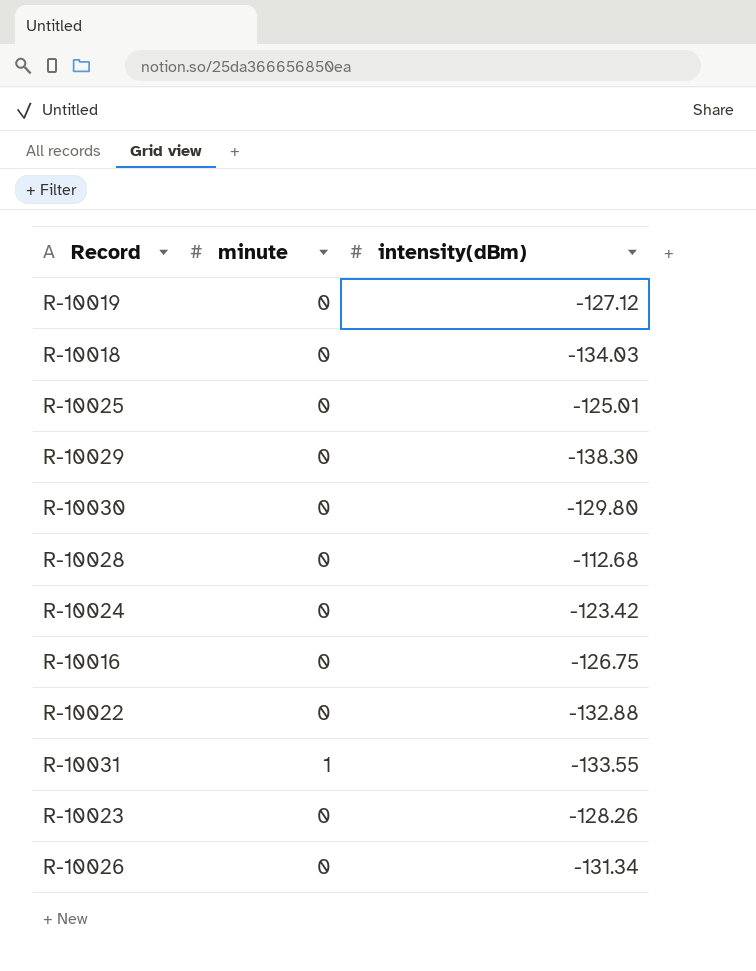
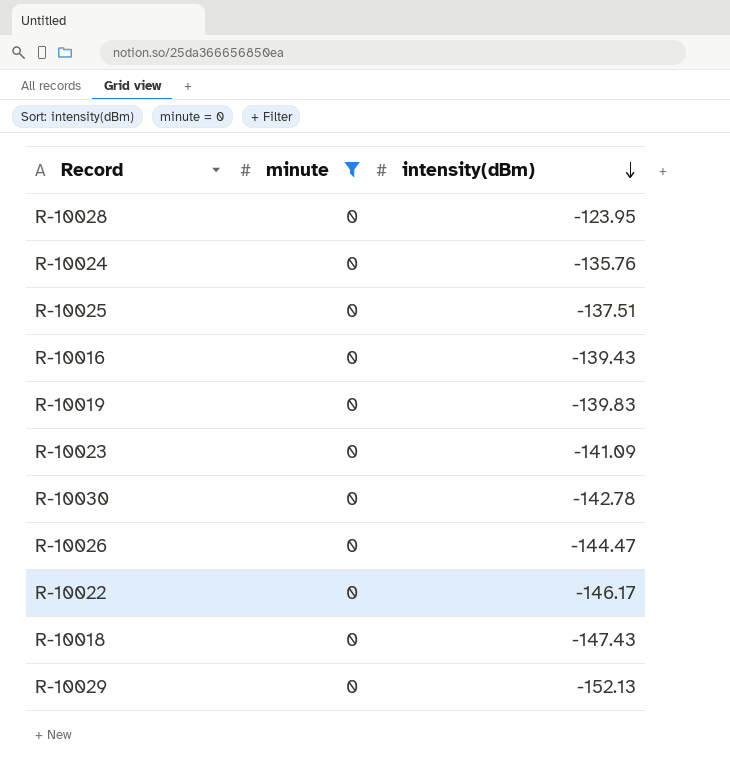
filter: none -> minute = 0
row order: none -> intensity(dBm) descending
R-10028 | intensity(dBm): -112.68 -> -123.95
R-10024 | intensity(dBm): -123.42 -> -135.76
R-10025 | intensity(dBm): -125.01 -> -137.51
R-10016 | intensity(dBm): -126.75 -> -139.43
R-10019 | intensity(dBm): -127.12 -> -139.83
R-10023 | intensity(dBm): -128.26 -> -141.09
R-10030 | intensity(dBm): -129.80 -> -142.78
R-10026 | intensity(dBm): -131.34 -> -144.47
R-10022 | intensity(dBm): -132.88 -> -146.17
R-10018 | intensity(dBm): -134.03 -> -147.43
R-10029 | intensity(dBm): -138.30 -> -152.13

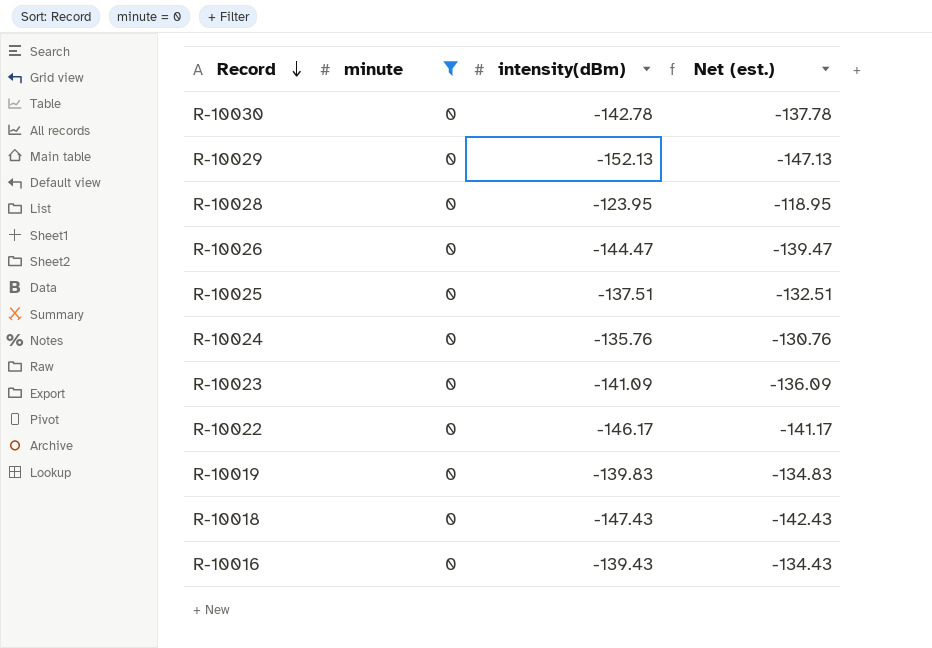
row order: intensity(dBm) descending -> Record descending
column Net (est.) | formula: none -> [intensity(dBm)] + 5

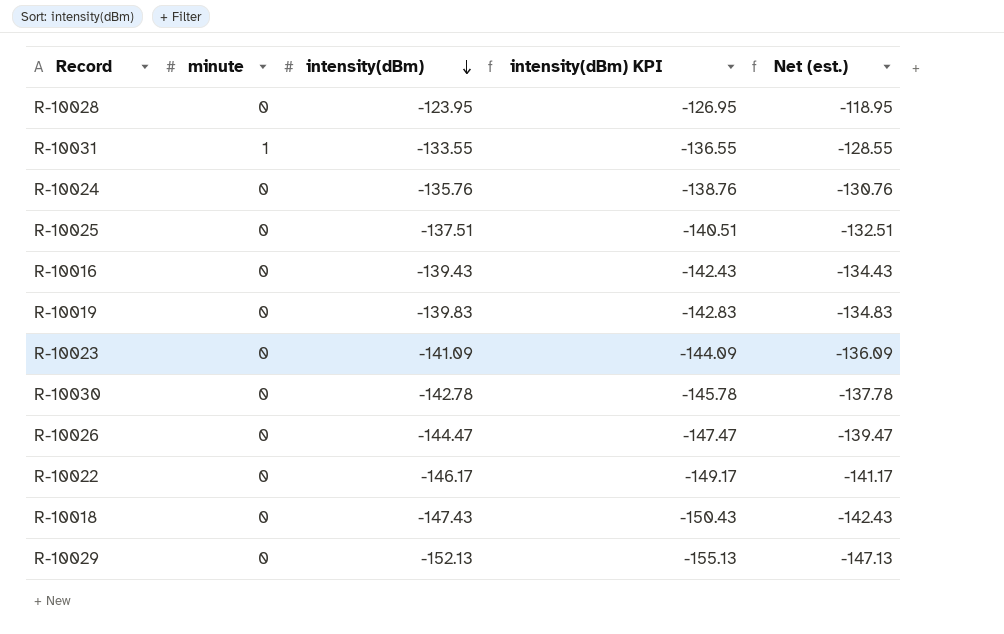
filter: minute = 0 -> none
row order: Record descending -> intensity(dBm) descending
column intensity(dBm) KPI | formula: none -> [intensity(dBm)] - 3

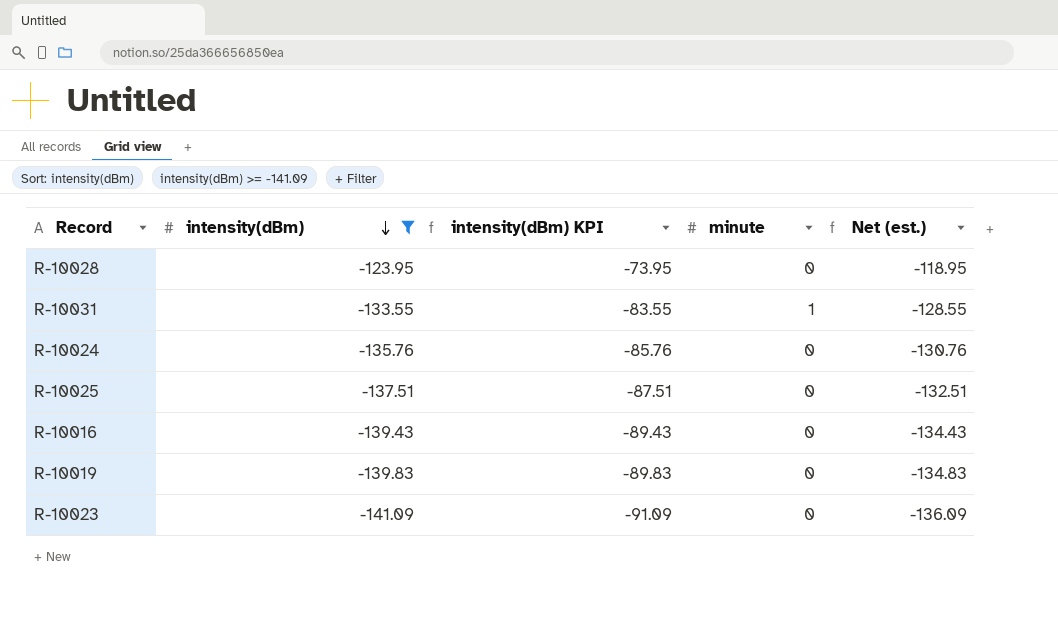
filter: none -> intensity(dBm) >= -141.09
column intensity(dBm) KPI | formula: [intensity(dBm)] - 3 -> [intensity(dBm)] + 50
column minute | position: 2 -> 4

